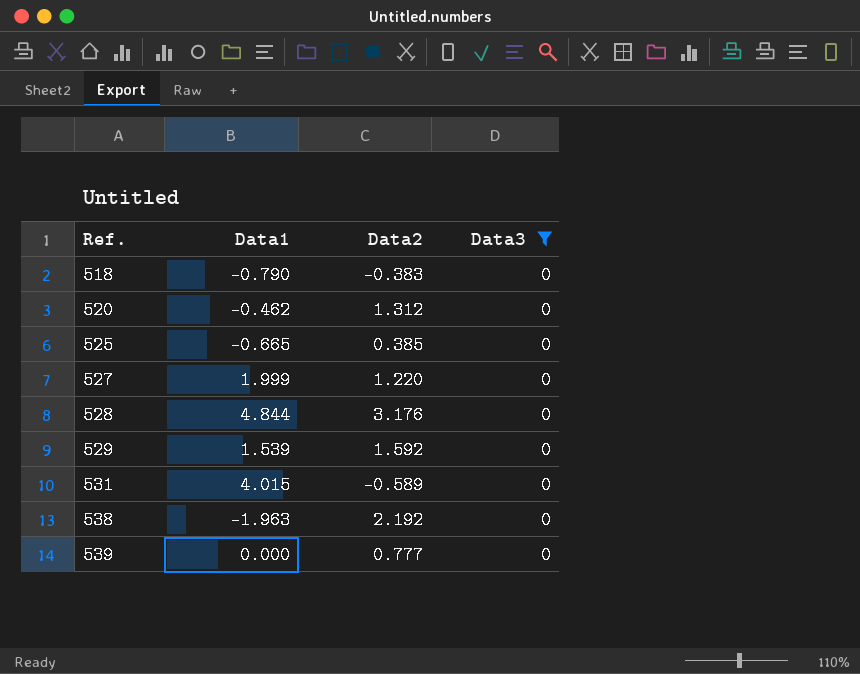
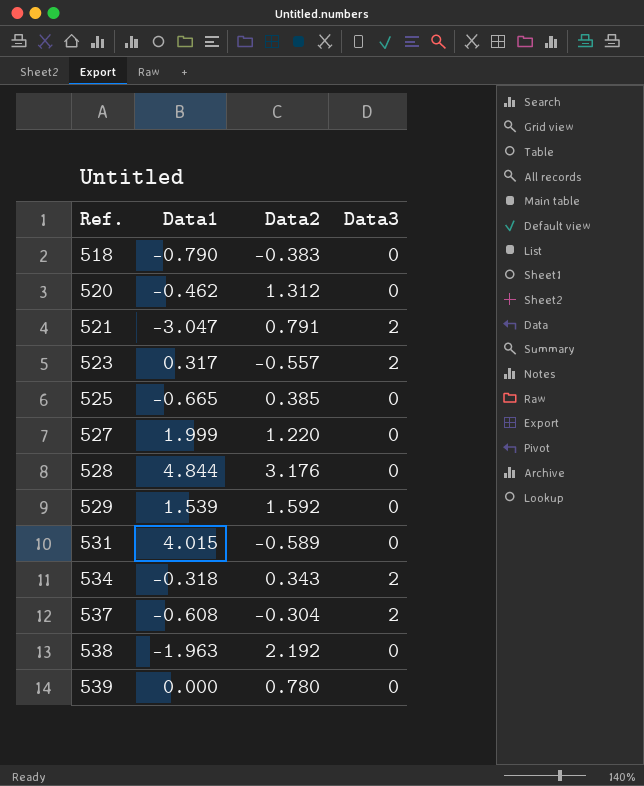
filter: Data3 = 0 -> none
539 | Data2: 0.777 -> 0.780

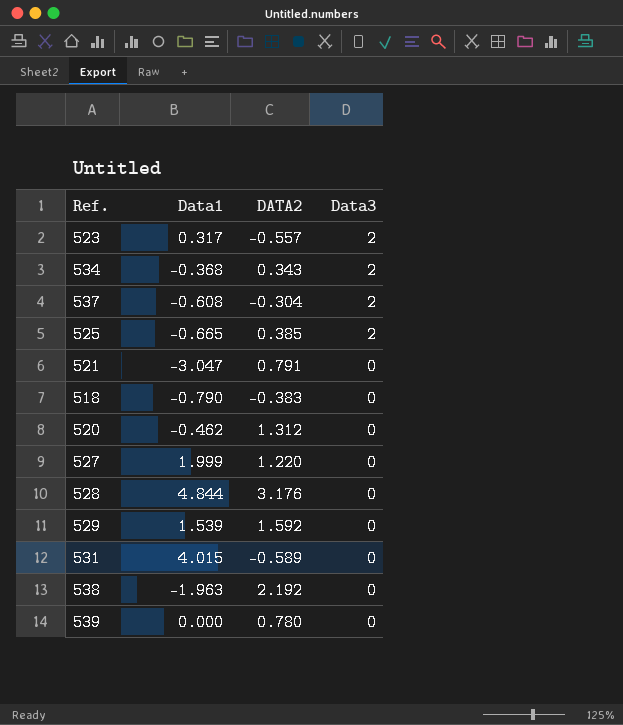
row order: Ref. ascending -> Data3 descending
column name: Data2 -> DATA2
534 | Data1: -0.318 -> -0.368
525 | Data3: 0 -> 2
521 | Data3: 2 -> 0

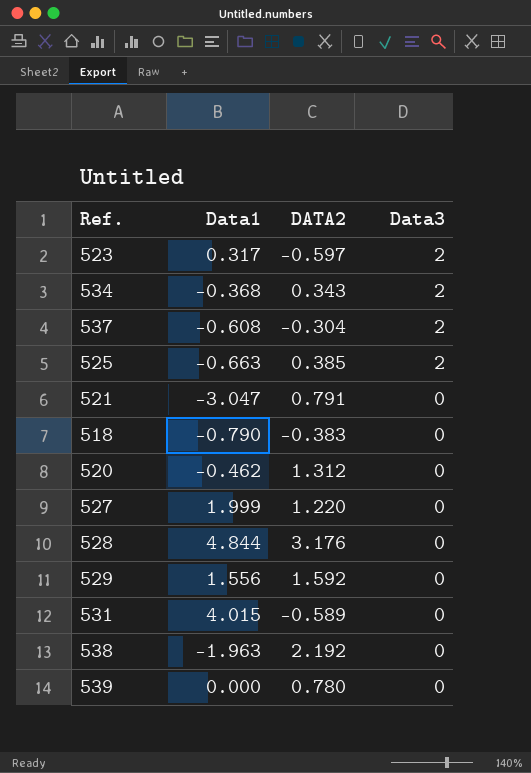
523 | DATA2: -0.557 -> -0.597
525 | Data1: -0.665 -> -0.663
529 | Data1: 1.539 -> 1.556

